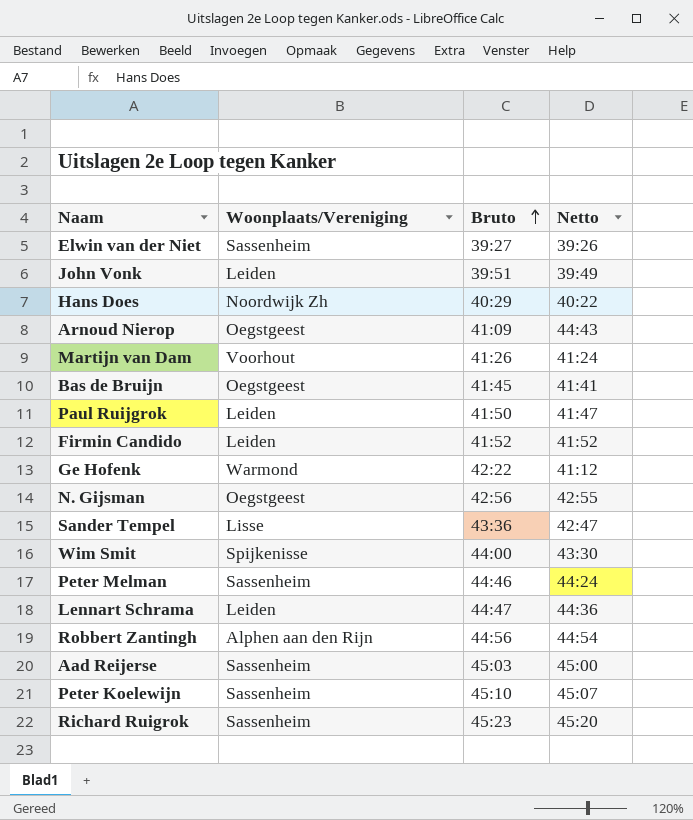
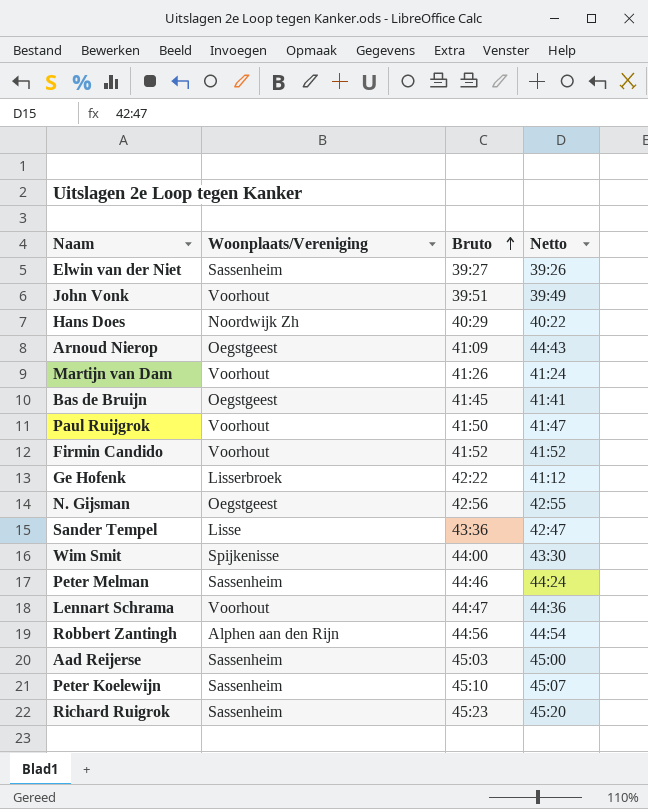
John Vonk | Woonplaats/Vereniging: Leiden -> Voorhout
Paul Ruijgrok | Woonplaats/Vereniging: Leiden -> Voorhout
Firmin Candido | Woonplaats/Vereniging: Leiden -> Voorhout
Ge Hofenk | Woonplaats/Vereniging: Warmond -> Lisserbroek
Lennart Schrama | Woonplaats/Vereniging: Leiden -> Voorhout

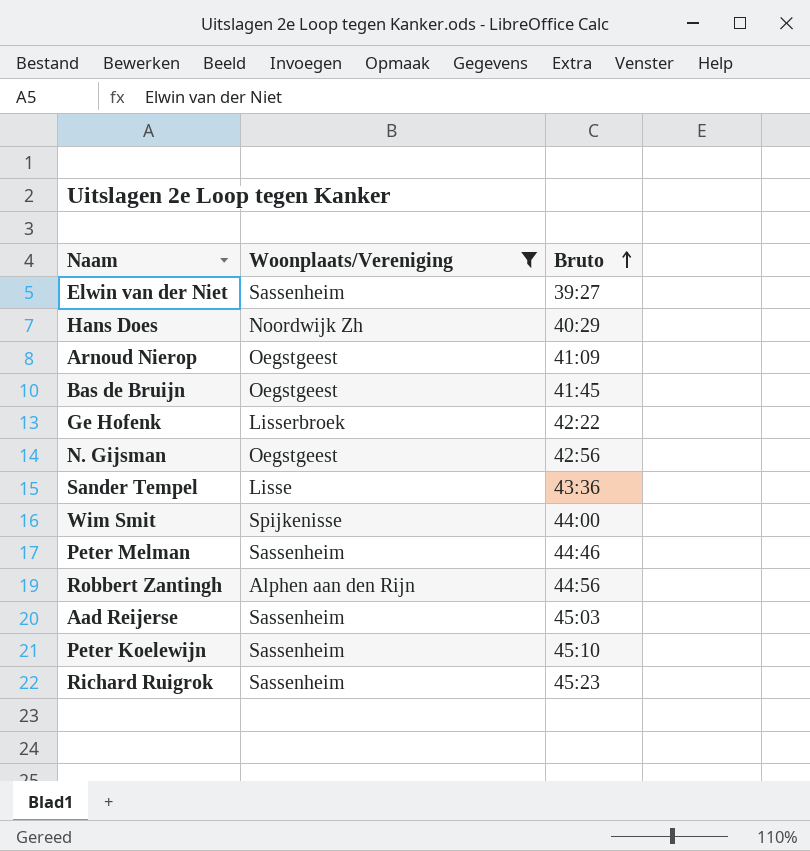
filter: none -> Woonplaats/Vereniging != Voorhout
column Netto | position: 4 -> none

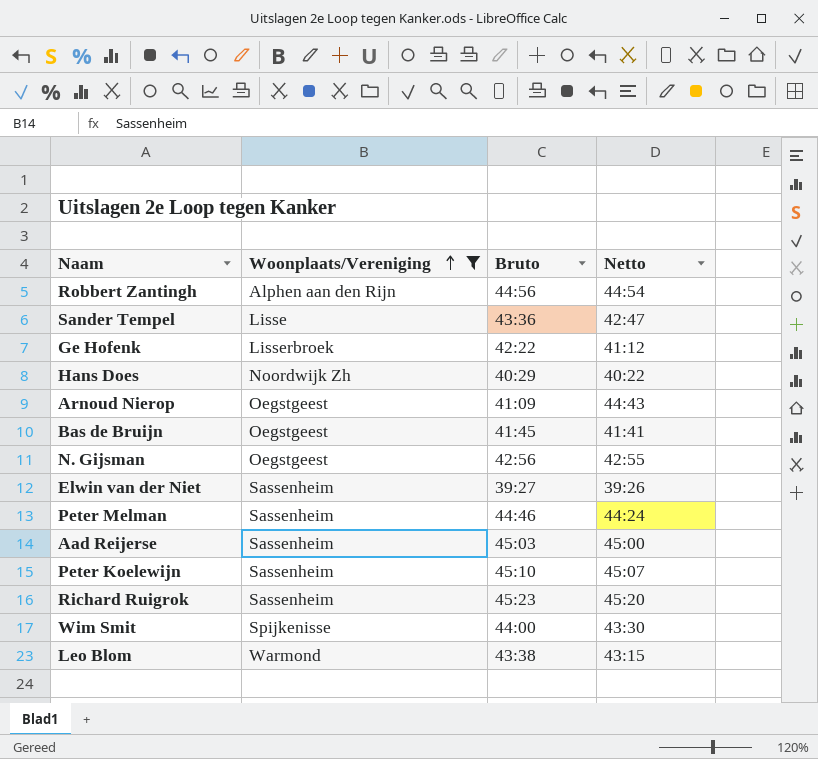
row order: Bruto ascending -> Woonplaats/Vereniging ascending
column Netto | position: none -> 4
row Leo Blom: none -> Warmond | 43:38 | 43:15

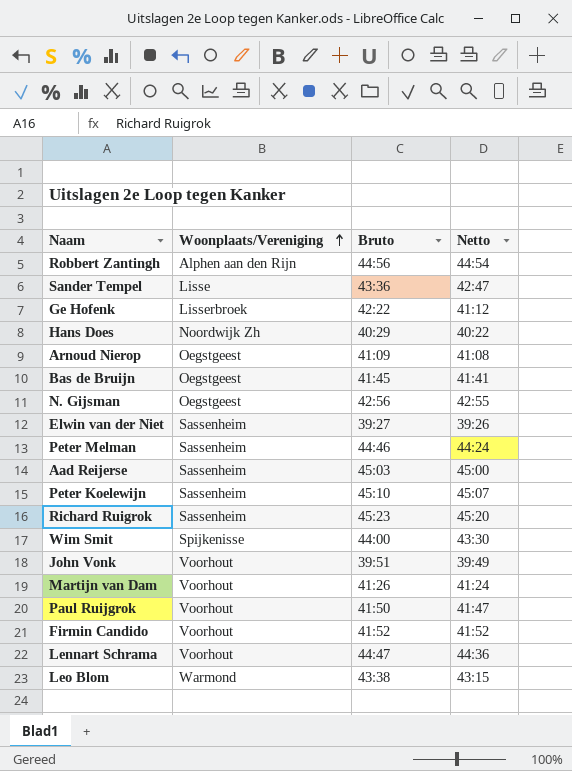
filter: Woonplaats/Vereniging != Voorhout -> none
Arnoud Nierop | Netto: 44:43 -> 41:08

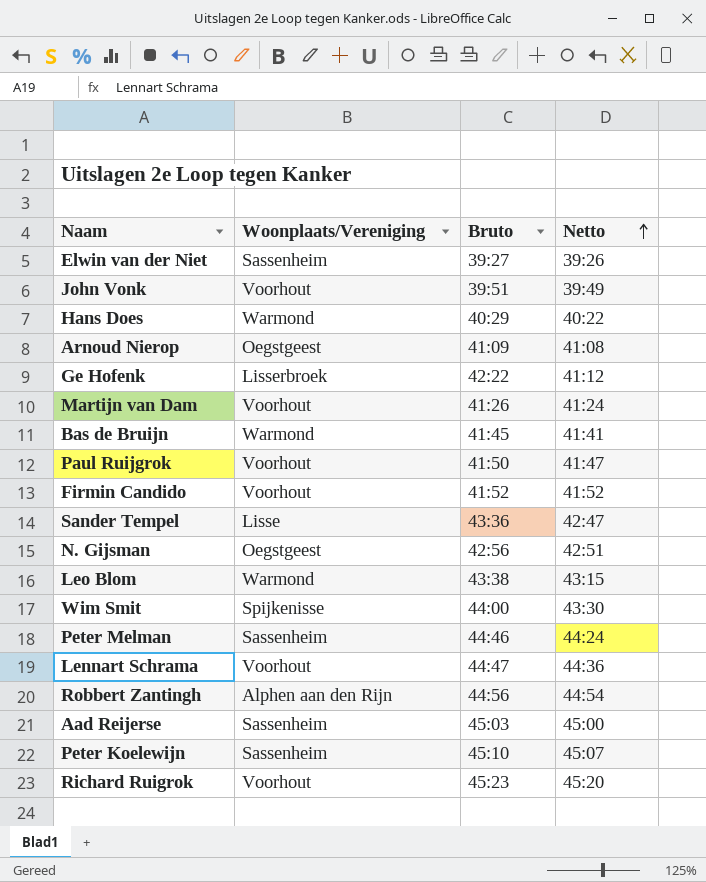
row order: Woonplaats/Vereniging ascending -> Netto ascending
Hans Does | Woonplaats/Vereniging: Noordwijk Zh -> Warmond
Bas de Bruijn | Woonplaats/Vereniging: Oegstgeest -> Warmond
N. Gijsman | Netto: 42:55 -> 42:51
Richard Ruigrok | Woonplaats/Vereniging: Sassenheim -> Voorhout

